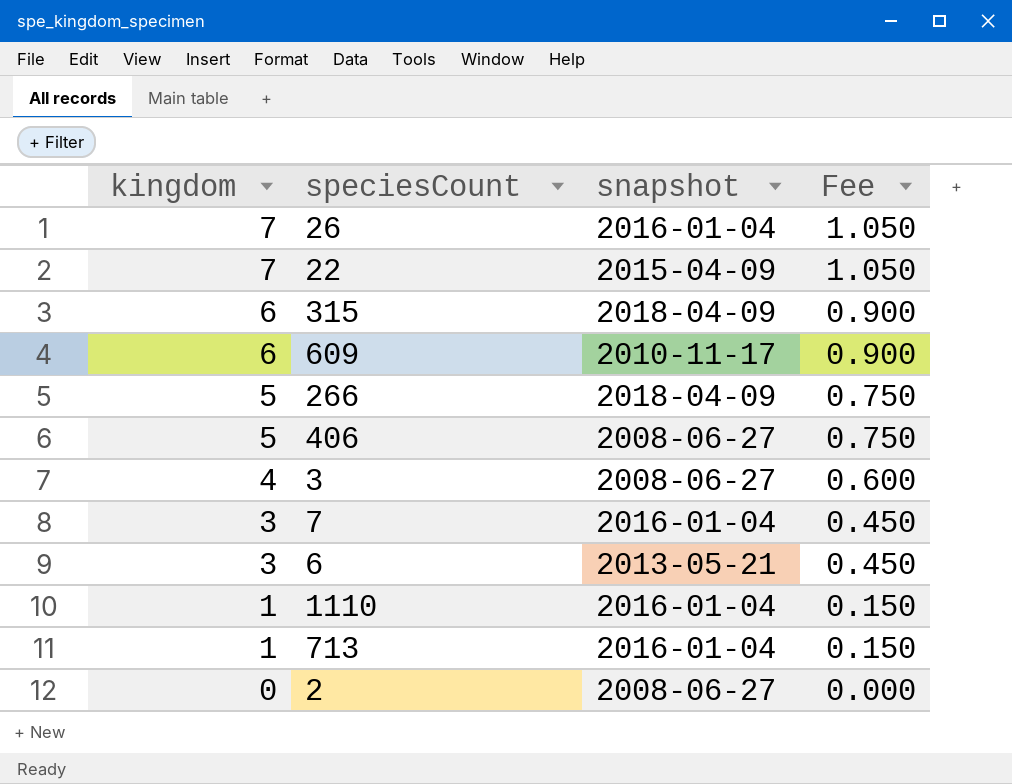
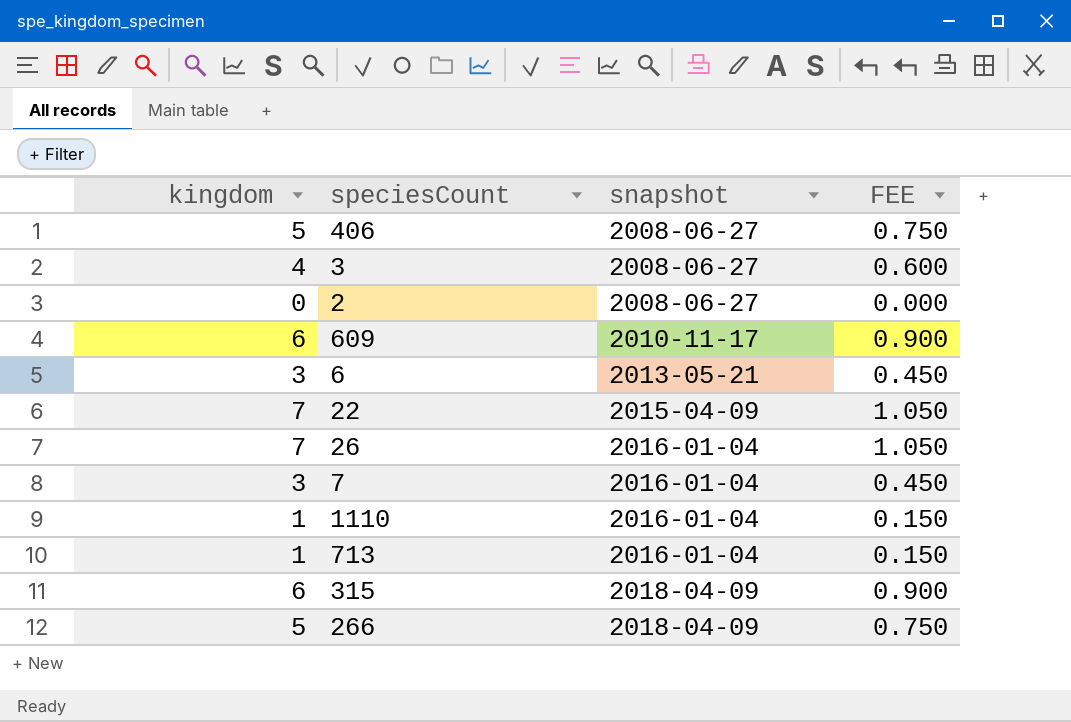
row order: kingdom descending -> snapshot ascending
column name: Fee -> FEE

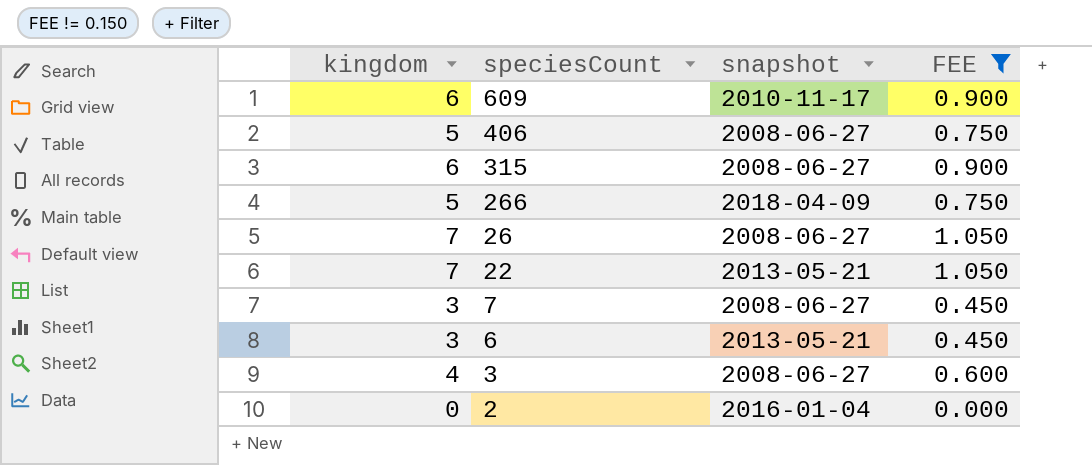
filter: none -> FEE != 0.150
row order: snapshot ascending -> speciesCount descending
315 | snapshot: 2018-04-09 -> 2008-06-27
26 | snapshot: 2016-01-04 -> 2008-06-27
22 | snapshot: 2015-04-09 -> 2013-05-21
7 | snapshot: 2016-01-04 -> 2008-06-27
2 | snapshot: 2008-06-27 -> 2016-01-04

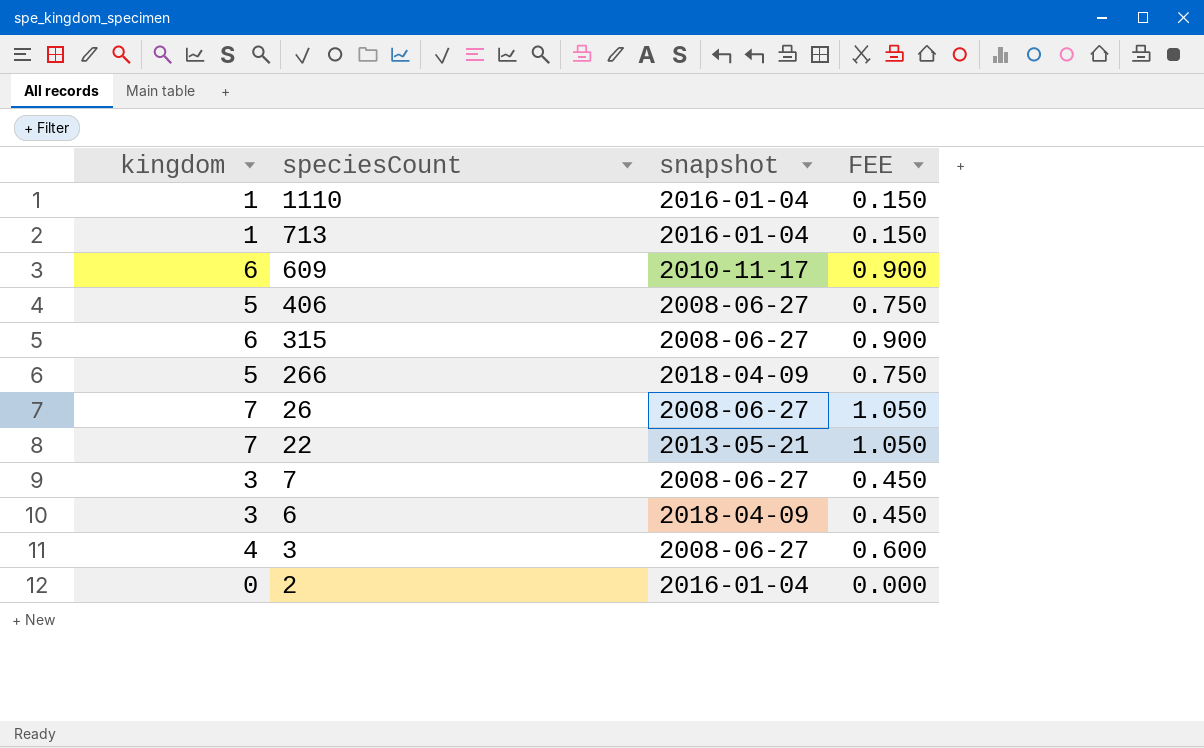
filter: FEE != 0.150 -> none
6 | snapshot: 2013-05-21 -> 2018-04-09

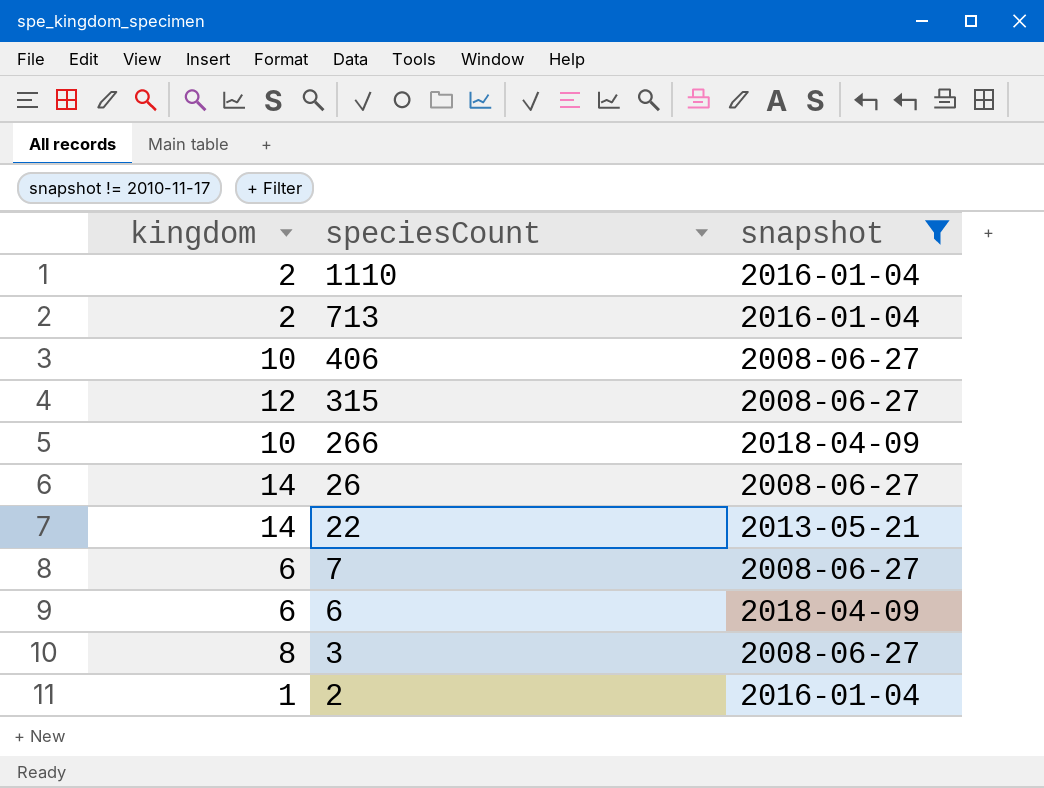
filter: none -> snapshot != 2010-11-17
column FEE | formula: [kingdom] * 0.15 -> none
1110 | kingdom: 1 -> 2
713 | kingdom: 1 -> 2
406 | kingdom: 5 -> 10
315 | kingdom: 6 -> 12
266 | kingdom: 5 -> 10
26 | kingdom: 7 -> 14
22 | kingdom: 7 -> 14
7 | kingdom: 3 -> 6
6 | kingdom: 3 -> 6
3 | kingdom: 4 -> 8
2 | kingdom: 0 -> 1

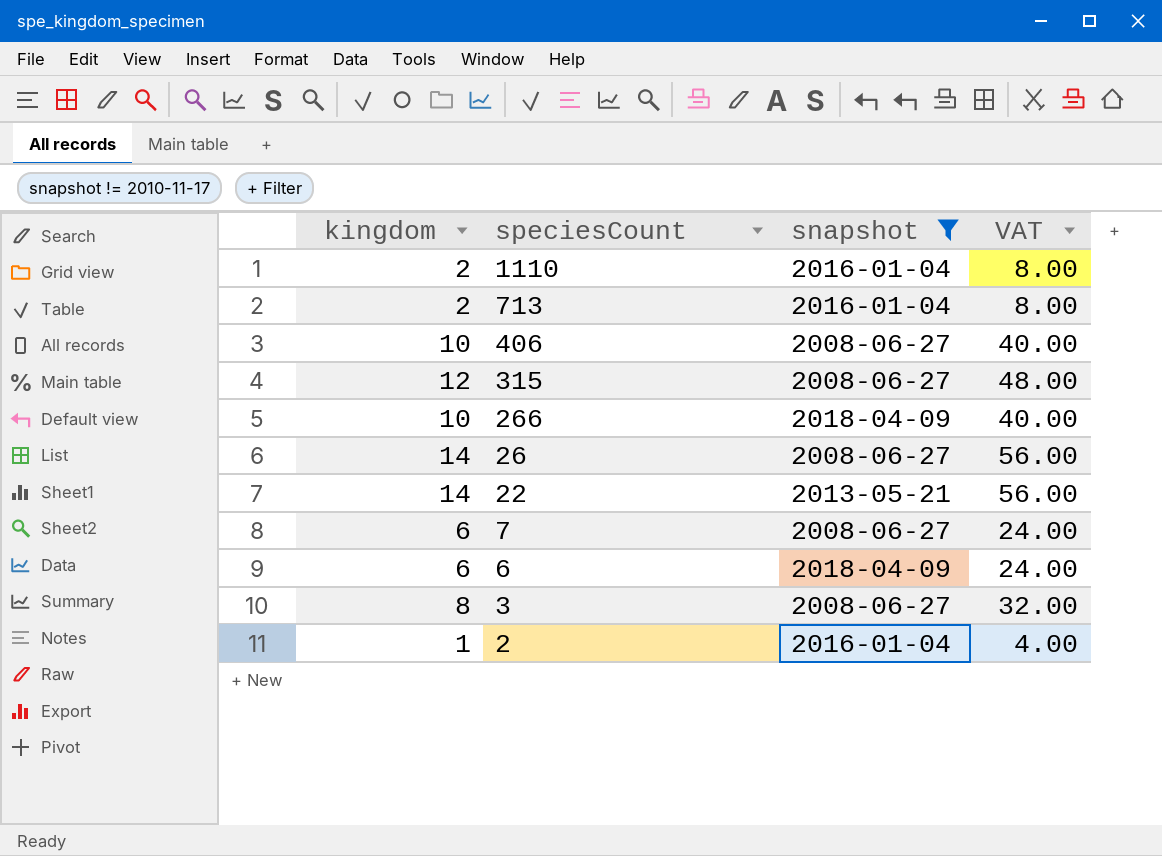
column VAT | formula: none -> [kingdom] * 4

